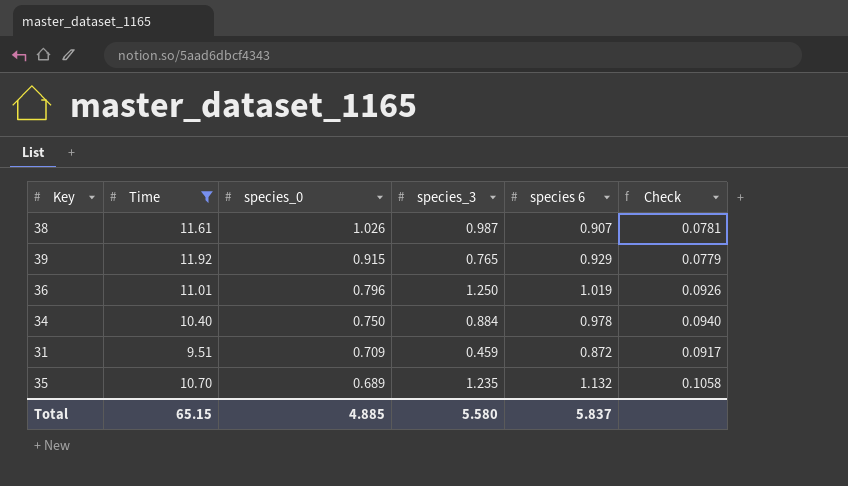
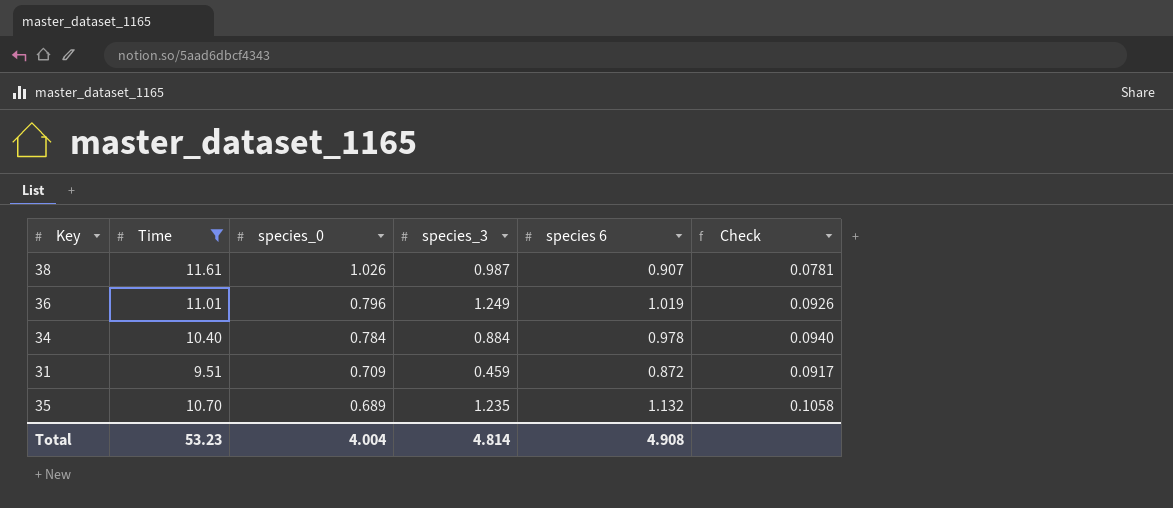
row 39: 11.92 | 0.915 | 0.765 | 0.929 | 0.0779 -> none
36 | species_3: 1.250 -> 1.249
34 | species_0: 0.750 -> 0.784
Total | Time: 65.15 -> 53.23
Total | species_0: 4.885 -> 4.004
Total | species_3: 5.580 -> 4.814
Total | species 6: 5.837 -> 4.908

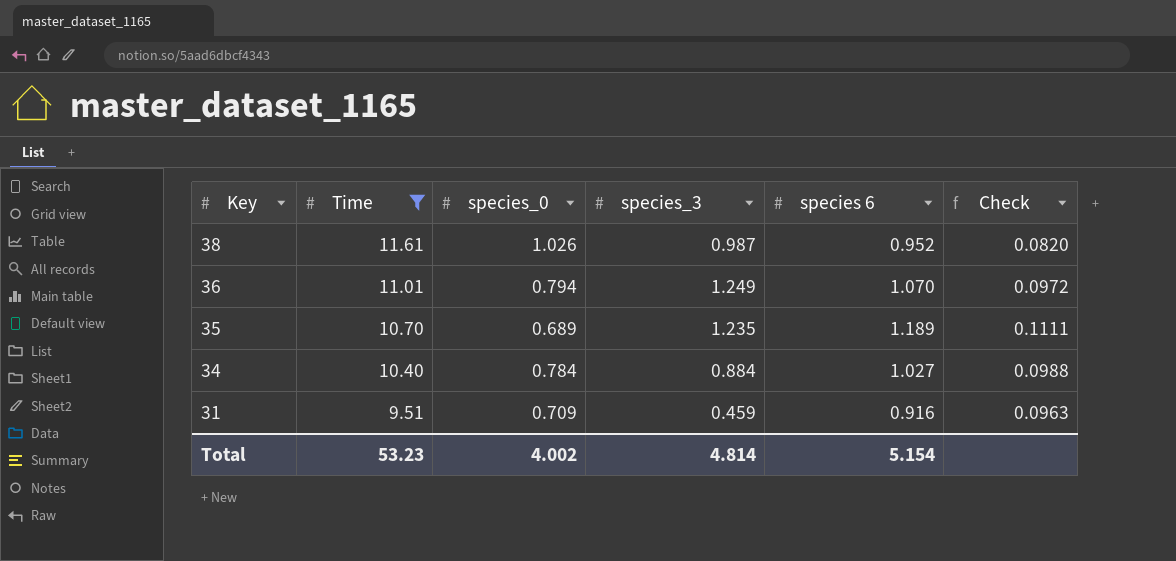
row order: species_0 descending -> Key descending
38 | species 6: 0.907 -> 0.952
38 | Check: 0.0781 -> 0.0820
36 | species_0: 0.796 -> 0.794
36 | species 6: 1.019 -> 1.070
36 | Check: 0.0926 -> 0.0972
35 | species 6: 1.132 -> 1.189
35 | Check: 0.1058 -> 0.1111
34 | species 6: 0.978 -> 1.027
34 | Check: 0.0940 -> 0.0988
31 | species 6: 0.872 -> 0.916
31 | Check: 0.0917 -> 0.0963
Total | species_0: 4.004 -> 4.002
Total | species 6: 4.908 -> 5.154

